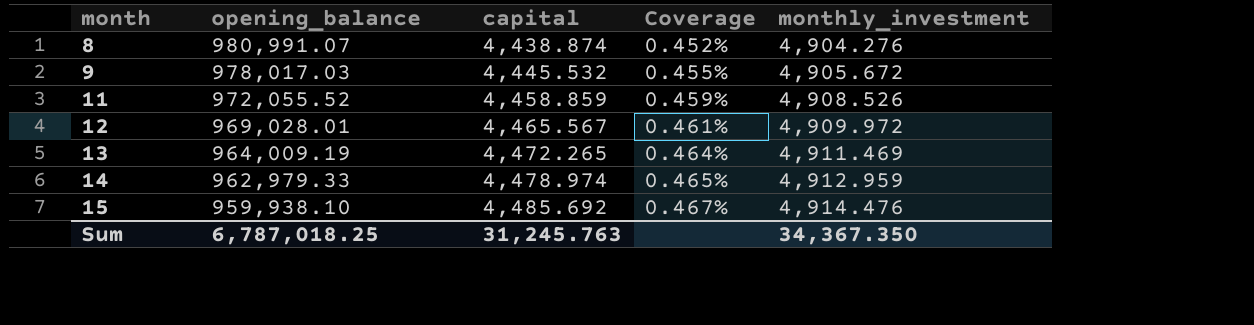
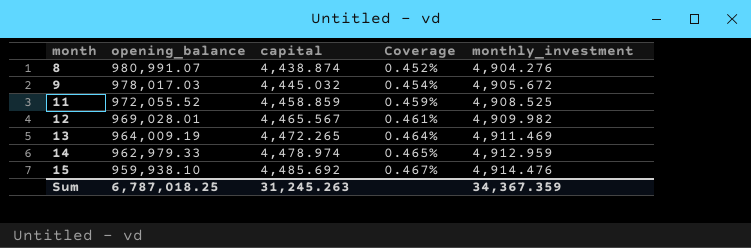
9 | capital: 4,445.532 -> 4,445.032
9 | Coverage: 0.455% -> 0.454%
11 | monthly_investment: 4,908.526 -> 4,908.525
12 | monthly_investment: 4,909.972 -> 4,909.982
Sum | capital: 31,245.763 -> 31,245.263
Sum | monthly_investment: 34,367.350 -> 34,367.359

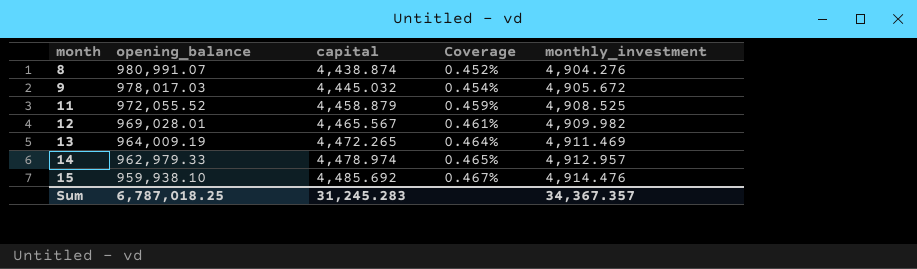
11 | capital: 4,458.859 -> 4,458.879
14 | monthly_investment: 4,912.959 -> 4,912.957
Sum | capital: 31,245.263 -> 31,245.283
Sum | monthly_investment: 34,367.359 -> 34,367.357

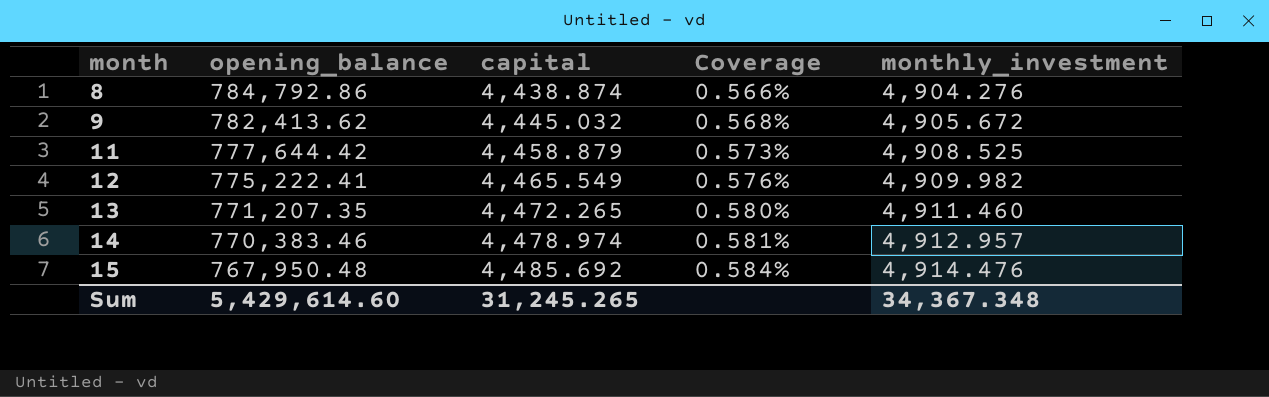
8 | opening_balance: 980,991.07 -> 784,792.86
8 | Coverage: 0.452% -> 0.566%
9 | opening_balance: 978,017.03 -> 782,413.62
9 | Coverage: 0.454% -> 0.568%
11 | opening_balance: 972,055.52 -> 777,644.42
11 | Coverage: 0.459% -> 0.573%
12 | opening_balance: 969,028.01 -> 775,222.41
12 | capital: 4,465.567 -> 4,465.549
12 | Coverage: 0.461% -> 0.576%
13 | opening_balance: 964,009.19 -> 771,207.35
13 | Coverage: 0.464% -> 0.580%
13 | monthly_investment: 4,911.469 -> 4,911.460
14 | opening_balance: 962,979.33 -> 770,383.46
14 | Coverage: 0.465% -> 0.581%
15 | opening_balance: 959,938.10 -> 767,950.48
15 | Coverage: 0.467% -> 0.584%
Sum | opening_balance: 6,787,018.25 -> 5,429,614.60
Sum | capital: 31,245.283 -> 31,245.265
Sum | monthly_investment: 34,367.357 -> 34,367.348

